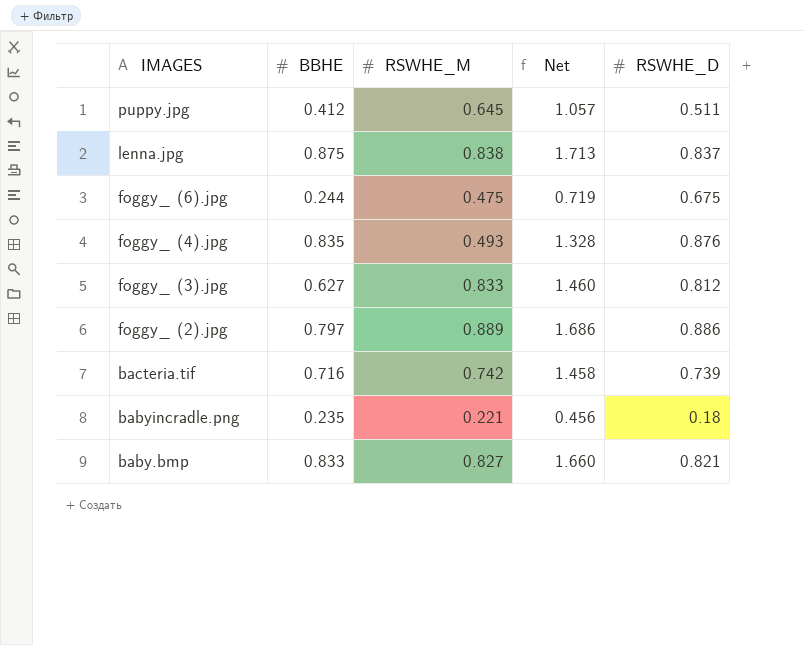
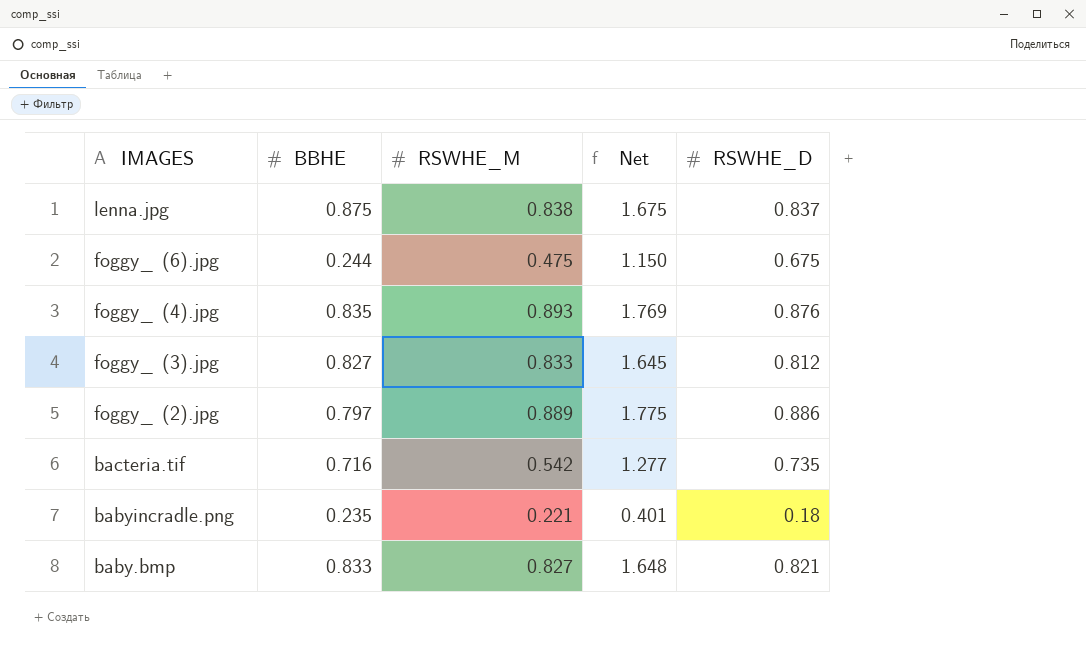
column Net | formula: [BBHE] + [RSWHE_M] -> [RSWHE_M] + [RSWHE_D]
row puppy.jpg: 0.412 | 0.645 | 1.057 | 0.511 -> none
foggy_ (4).jpg | RSWHE_M: 0.493 -> 0.893
foggy_ (3).jpg | BBHE: 0.627 -> 0.827
bacteria.tif | RSWHE_M: 0.742 -> 0.542
bacteria.tif | RSWHE_D: 0.739 -> 0.735

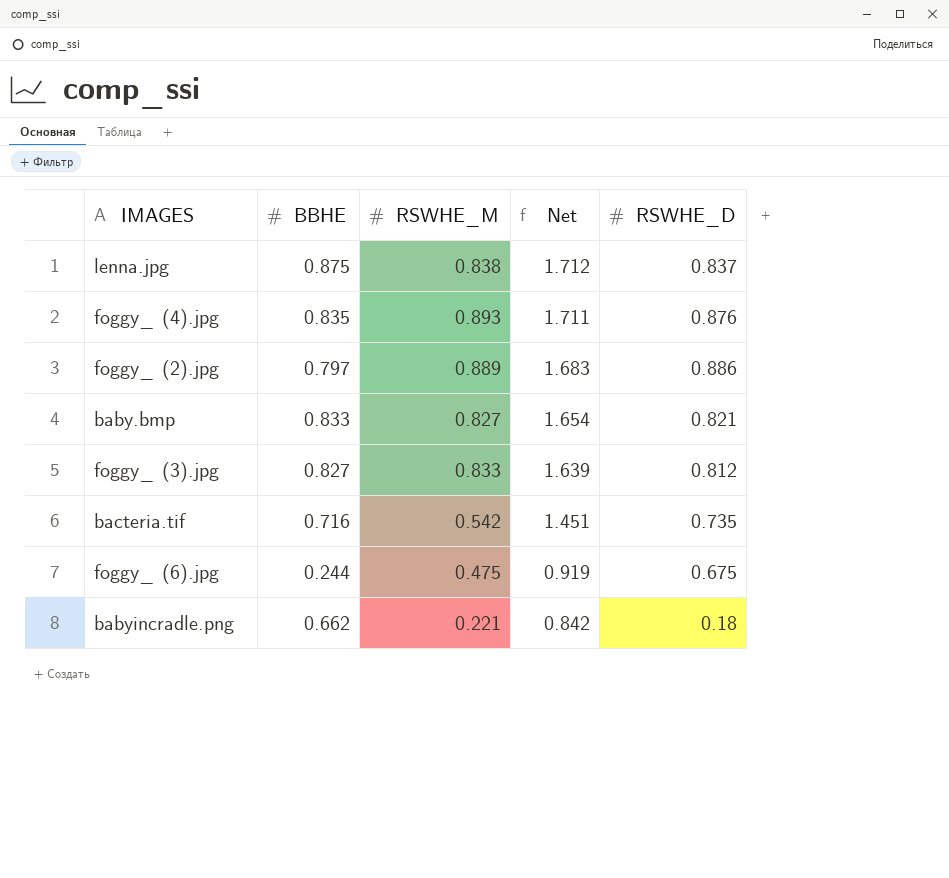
row order: IMAGES descending -> Net descending
column Net | formula: [RSWHE_M] + [RSWHE_D] -> [BBHE] + [RSWHE_D]
babyincradle.png | BBHE: 0.235 -> 0.662

